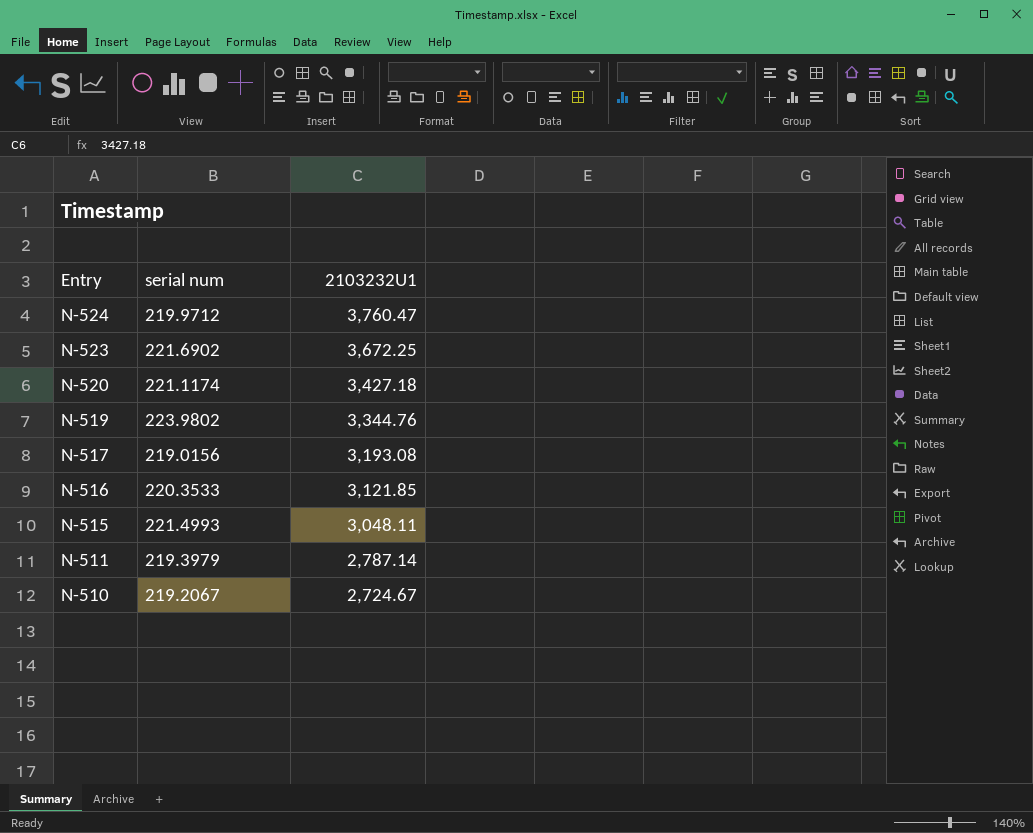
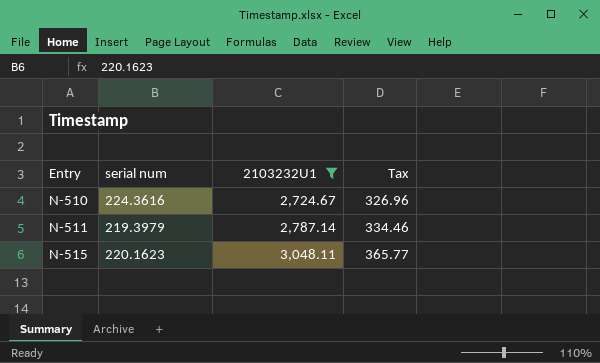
filter: none -> 2103232U1 <= 3,048.11
row order: Entry descending -> Entry ascending
column Tax | formula: none -> [2103232U1] * 0.12
N-510 | serial num: 219.2067 -> 224.3616
N-515 | serial num: 221.4993 -> 220.1623

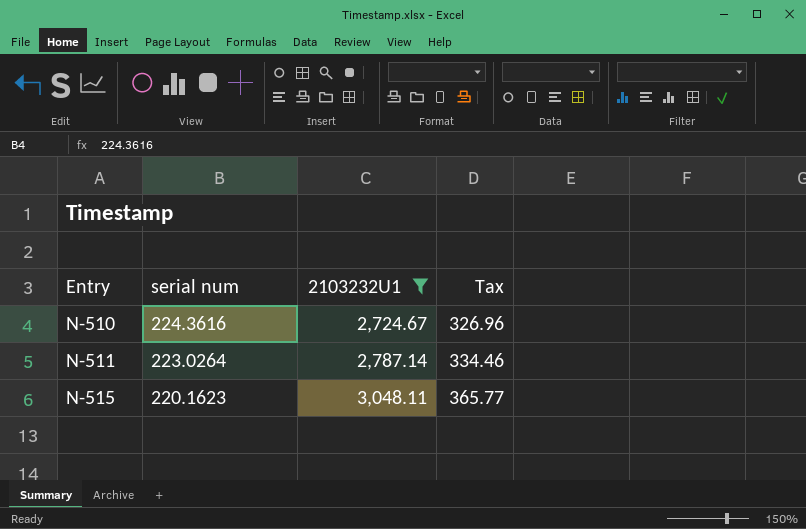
N-511 | serial num: 219.3979 -> 223.0264

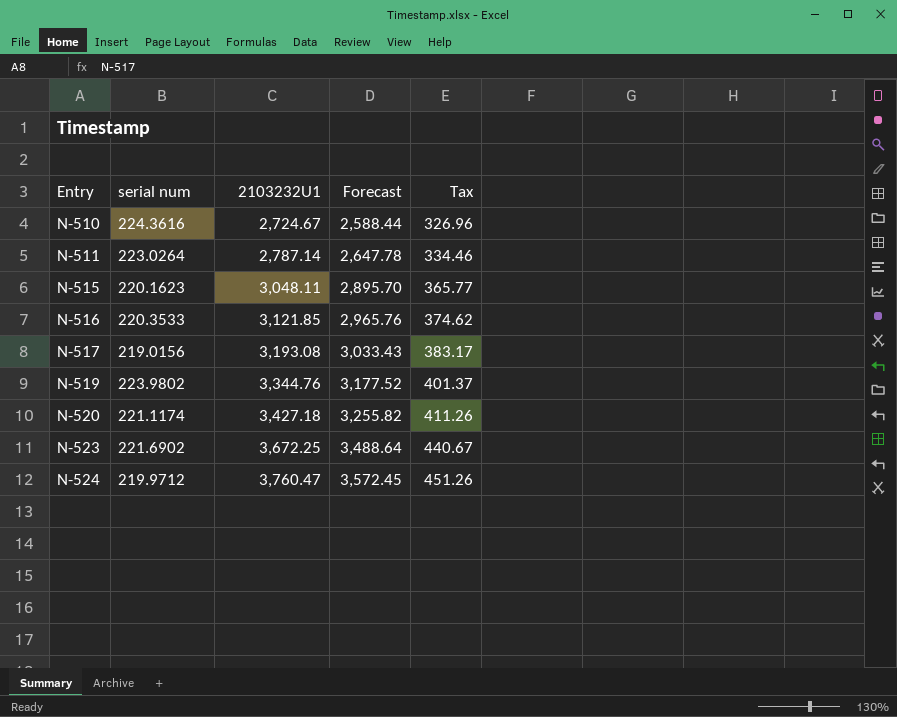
filter: 2103232U1 <= 3,048.11 -> none
column Forecast | formula: none -> [2103232U1] * 0.95

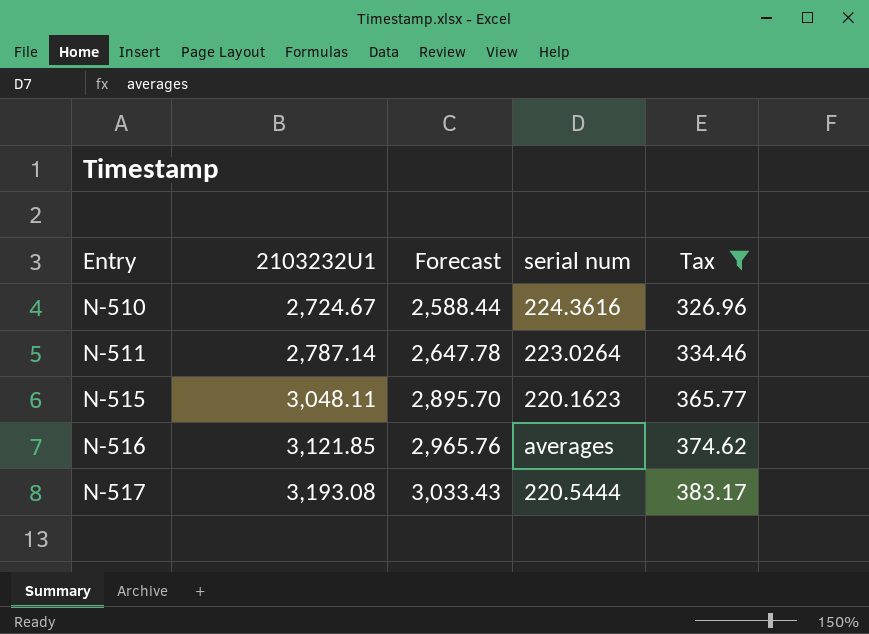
filter: none -> Tax <= 383.17
column serial num | position: 2 -> 4
N-516 | serial num: 220.3533 -> averages
N-517 | serial num: 219.0156 -> 220.5444

